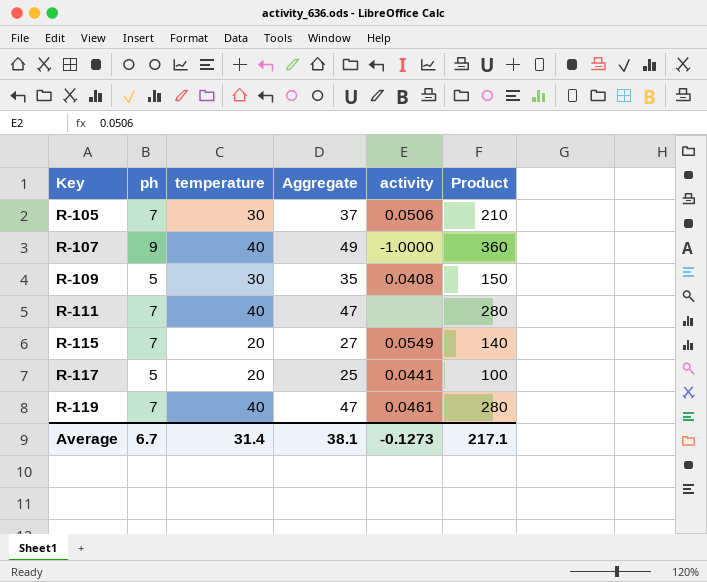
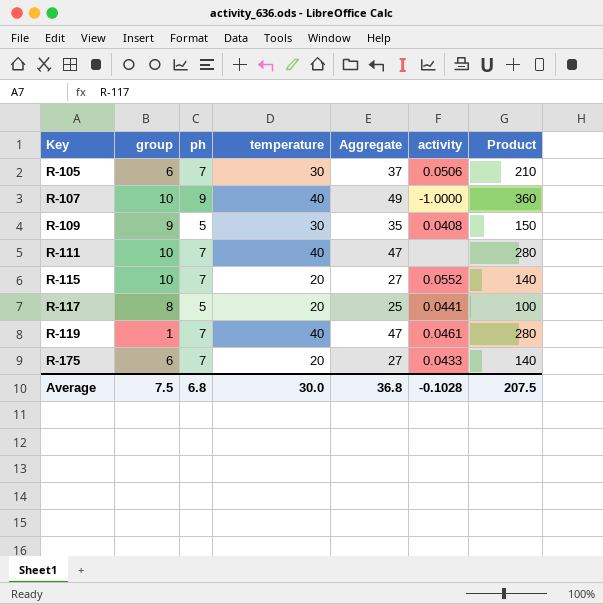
column group | position: none -> 2
R-115 | activity: 0.0549 -> 0.0552
row R-175: none -> 6 | 7 | 20 | 27 | 0.0433 | 140
Average | ph: 6.7 -> 6.8
Average | temperature: 31.4 -> 30.0
Average | Aggregate: 38.1 -> 36.8
Average | activity: -0.1273 -> -0.1028
Average | Product: 217.1 -> 207.5

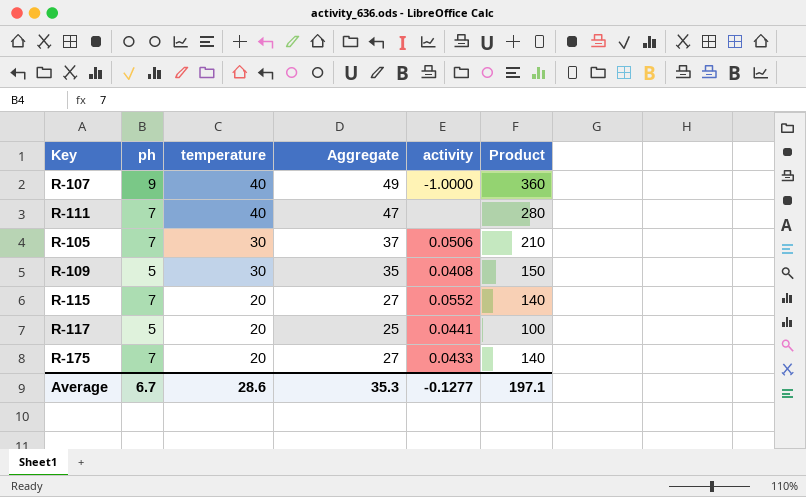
row order: Key ascending -> temperature descending
column group | position: 2 -> none
row R-119: 1 | 7 | 40 | 47 | 0.0461 | 280 -> none
Average | ph: 6.8 -> 6.7
Average | temperature: 30.0 -> 28.6
Average | Aggregate: 36.8 -> 35.3
Average | activity: -0.1028 -> -0.1277
Average | Product: 207.5 -> 197.1

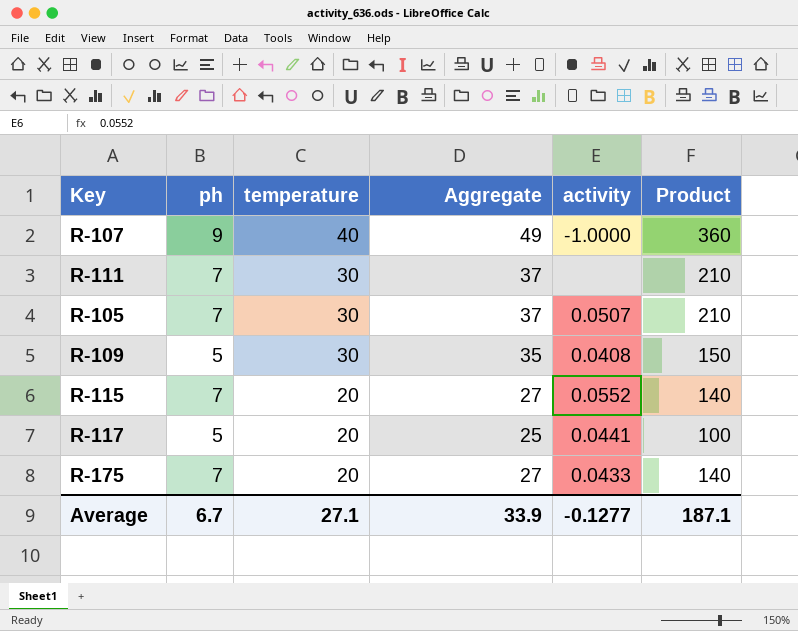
R-111 | temperature: 40 -> 30
R-111 | Aggregate: 47 -> 37
R-111 | Product: 280 -> 210
R-105 | activity: 0.0506 -> 0.0507
Average | temperature: 28.6 -> 27.1
Average | Aggregate: 35.3 -> 33.9
Average | Product: 197.1 -> 187.1

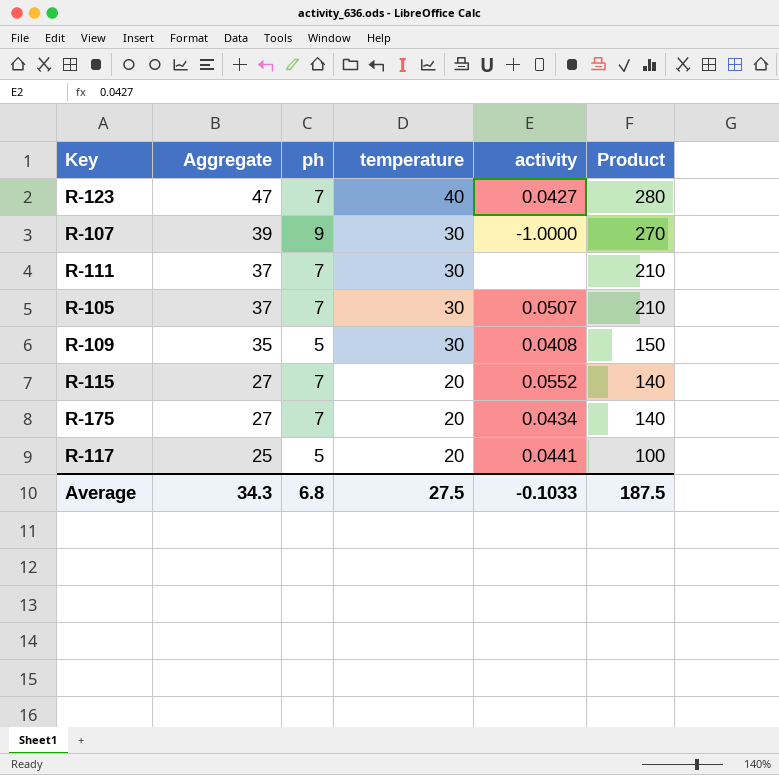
row order: temperature descending -> Aggregate descending
column Aggregate | position: 4 -> 2
row R-123: none -> 47 | 7 | 40 | 0.0427 | 280
R-107 | Aggregate: 49 -> 39
R-107 | temperature: 40 -> 30
R-107 | Product: 360 -> 270
R-175 | activity: 0.0433 -> 0.0434
Average | Aggregate: 33.9 -> 34.3
Average | ph: 6.7 -> 6.8
Average | temperature: 27.1 -> 27.5
Average | activity: -0.1277 -> -0.1033
Average | Product: 187.1 -> 187.5

